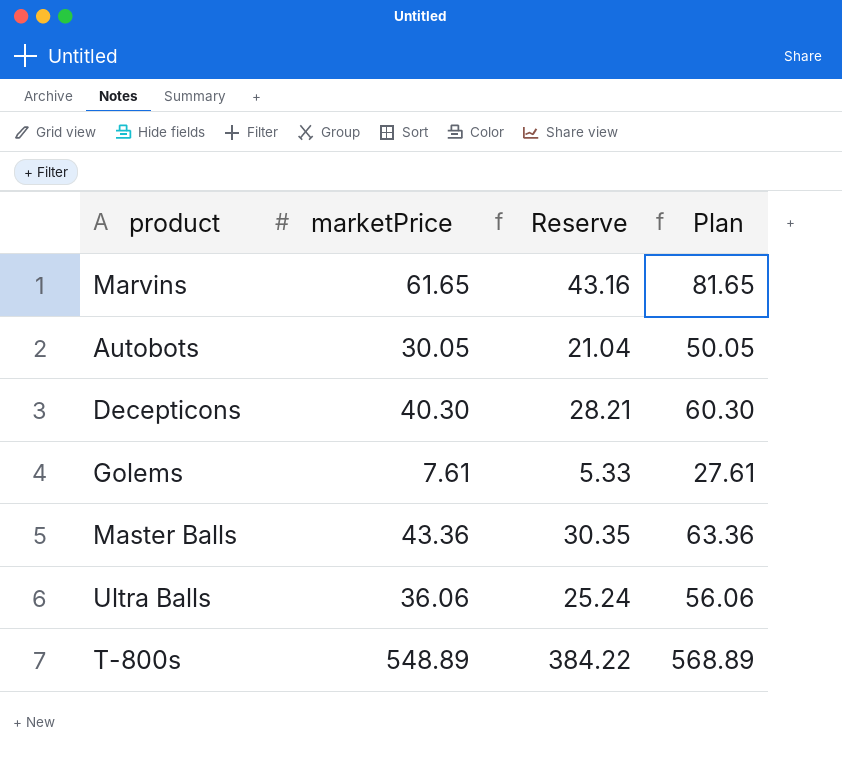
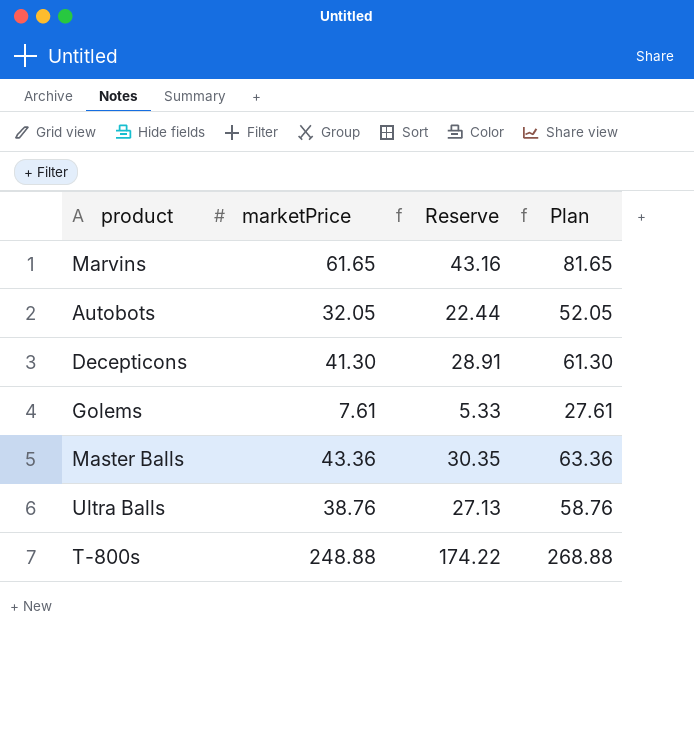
Autobots | marketPrice: 30.05 -> 32.05
Autobots | Reserve: 21.04 -> 22.44
Autobots | Plan: 50.05 -> 52.05
Decepticons | marketPrice: 40.30 -> 41.30
Decepticons | Reserve: 28.21 -> 28.91
Decepticons | Plan: 60.30 -> 61.30
Ultra Balls | marketPrice: 36.06 -> 38.76
Ultra Balls | Reserve: 25.24 -> 27.13
Ultra Balls | Plan: 56.06 -> 58.76
T-800s | marketPrice: 548.89 -> 248.88
T-800s | Reserve: 384.22 -> 174.22
T-800s | Plan: 568.89 -> 268.88

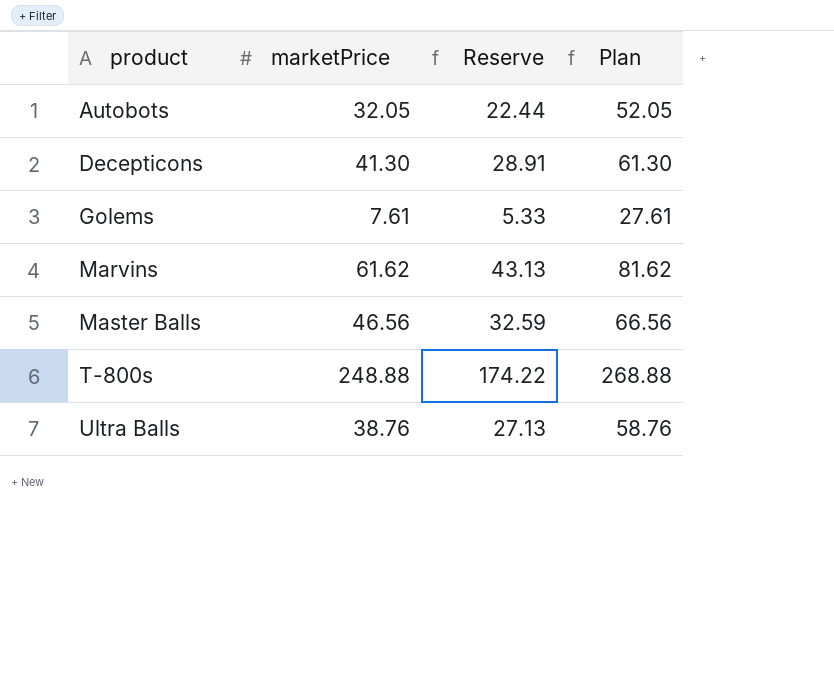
row order: none -> product ascending
Marvins | marketPrice: 61.65 -> 61.62
Marvins | Reserve: 43.16 -> 43.13
Marvins | Plan: 81.65 -> 81.62
Master Balls | marketPrice: 43.36 -> 46.56
Master Balls | Reserve: 30.35 -> 32.59
Master Balls | Plan: 63.36 -> 66.56

